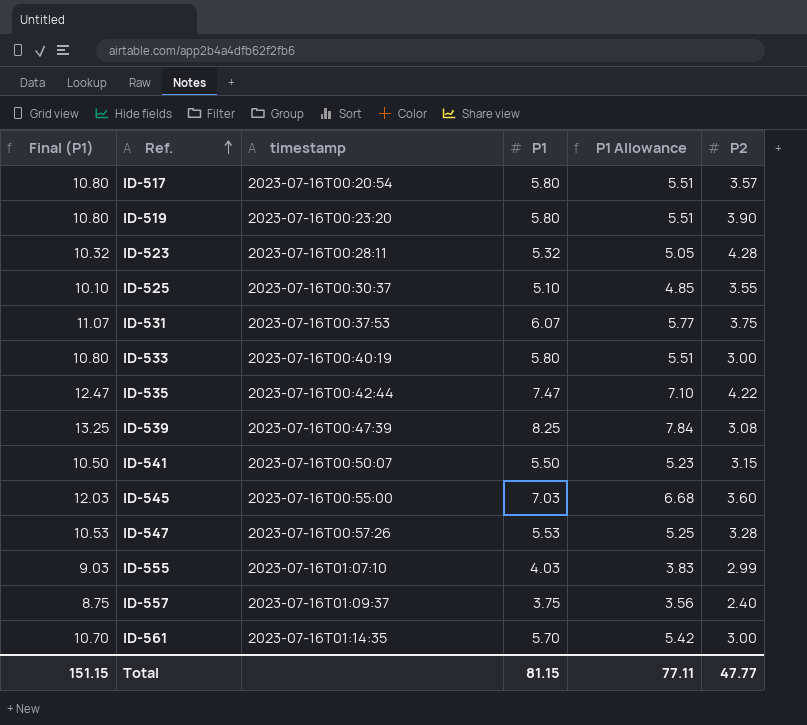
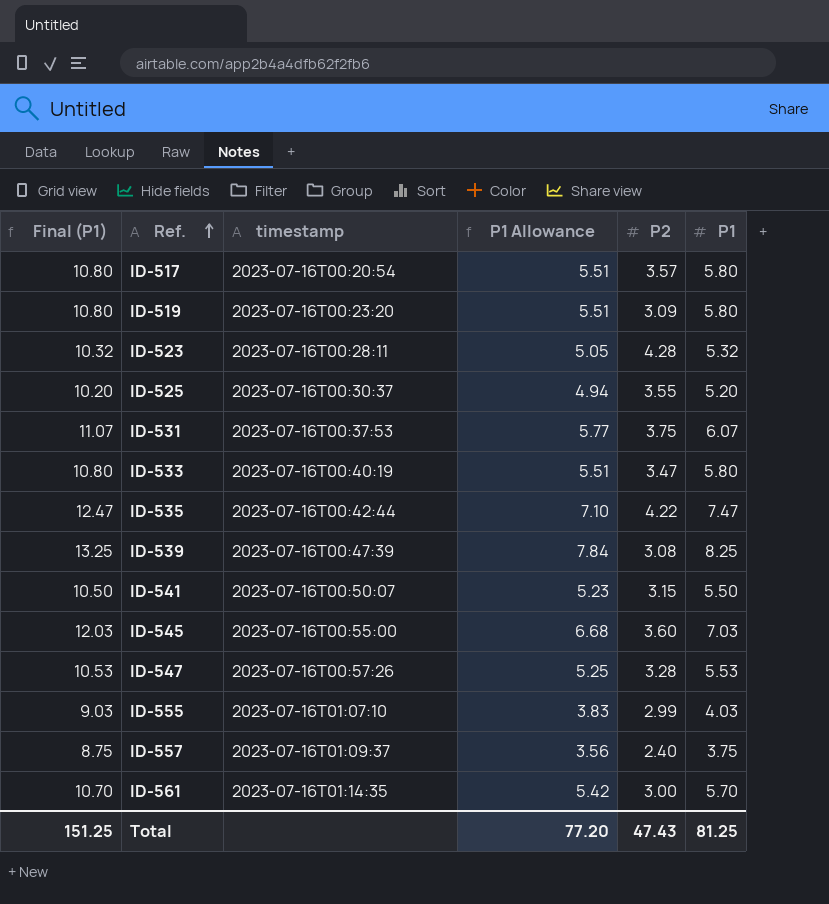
column P1 | position: 4 -> 6
ID-519 | P2: 3.90 -> 3.09
ID-525 | Final (P1): 10.10 -> 10.20
ID-525 | P1 Allowance: 4.85 -> 4.94
ID-525 | P1: 5.10 -> 5.20
ID-533 | P2: 3.00 -> 3.47
Total | Final (P1): 151.15 -> 151.25
Total | P1 Allowance: 77.11 -> 77.20
Total | P2: 47.77 -> 47.43
Total | P1: 81.15 -> 81.25

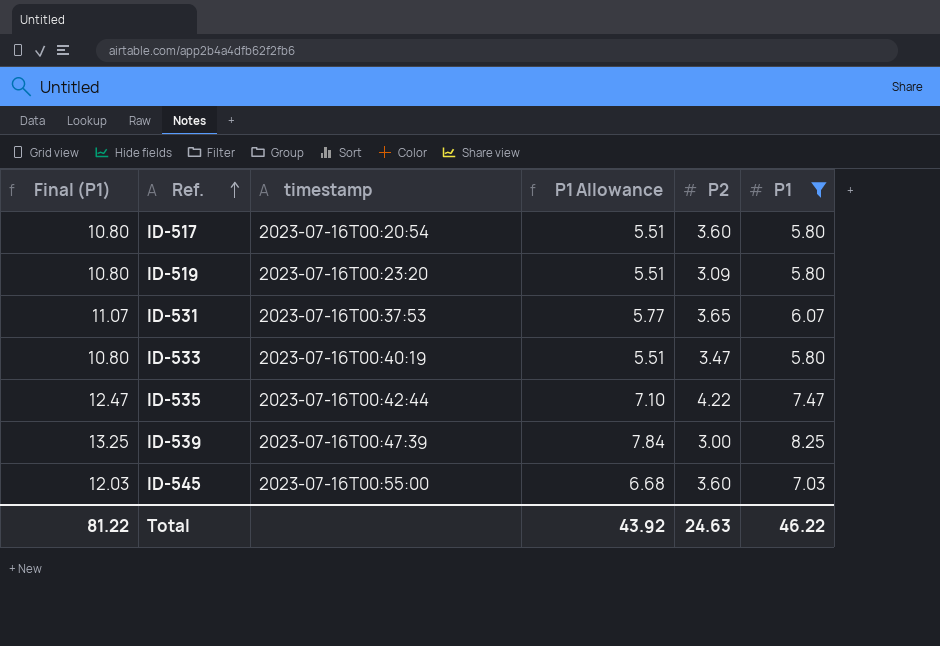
filter: none -> P1 >= 5.80
ID-517 | P2: 3.57 -> 3.60
ID-531 | P2: 3.75 -> 3.65
ID-539 | P2: 3.08 -> 3.00
Total | Final (P1): 151.25 -> 81.22
Total | P1 Allowance: 77.20 -> 43.92
Total | P2: 47.43 -> 24.63
Total | P1: 81.25 -> 46.22

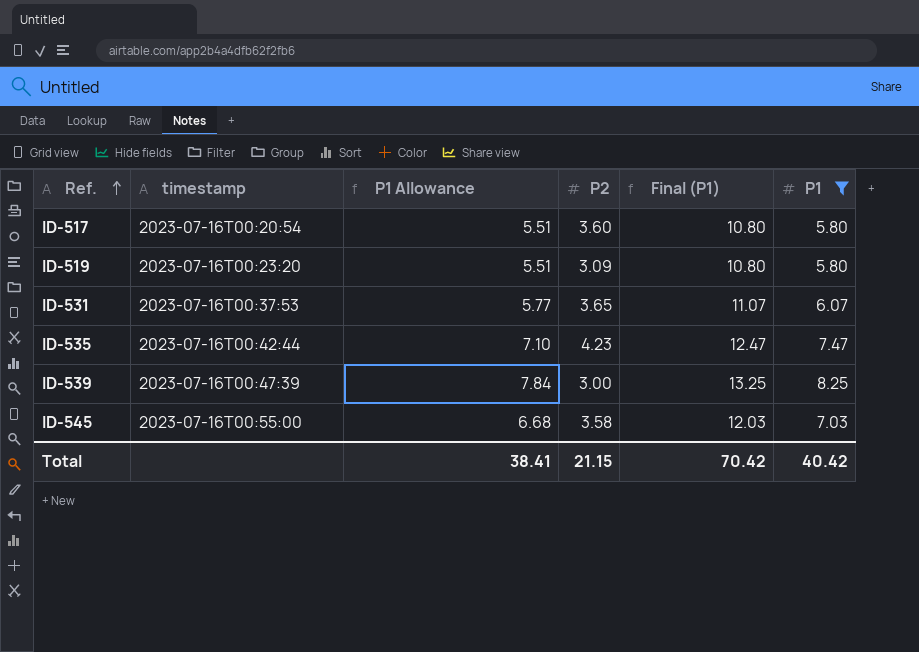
column Final (P1) | position: 1 -> 5
row ID-533: 10.80 | 2023-07-16T00:40:19 | 5.51 | 3.47 | 5.80 -> none
ID-535 | P2: 4.22 -> 4.23
ID-545 | P2: 3.60 -> 3.58
Total | P1 Allowance: 43.92 -> 38.41
Total | P2: 24.63 -> 21.15
Total | Final (P1): 81.22 -> 70.42
Total | P1: 46.22 -> 40.42

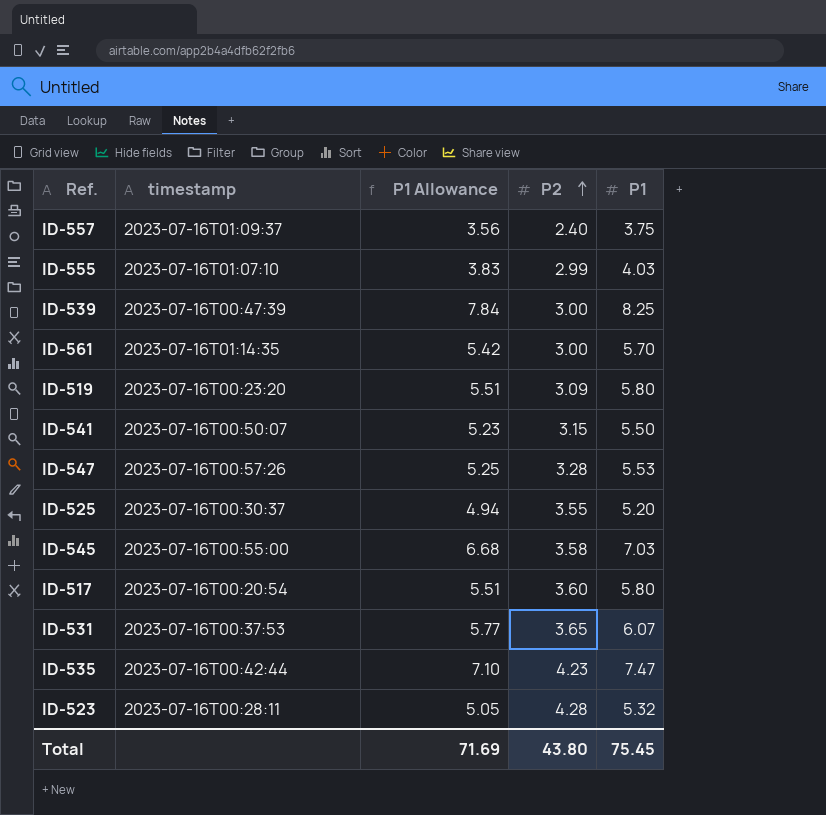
filter: P1 >= 5.80 -> none
row order: Ref. ascending -> P2 ascending
column Final (P1) | formula: [P1] + 5 -> none
Total | P1 Allowance: 38.41 -> 71.69
Total | P2: 21.15 -> 43.80
Total | P1: 40.42 -> 75.45

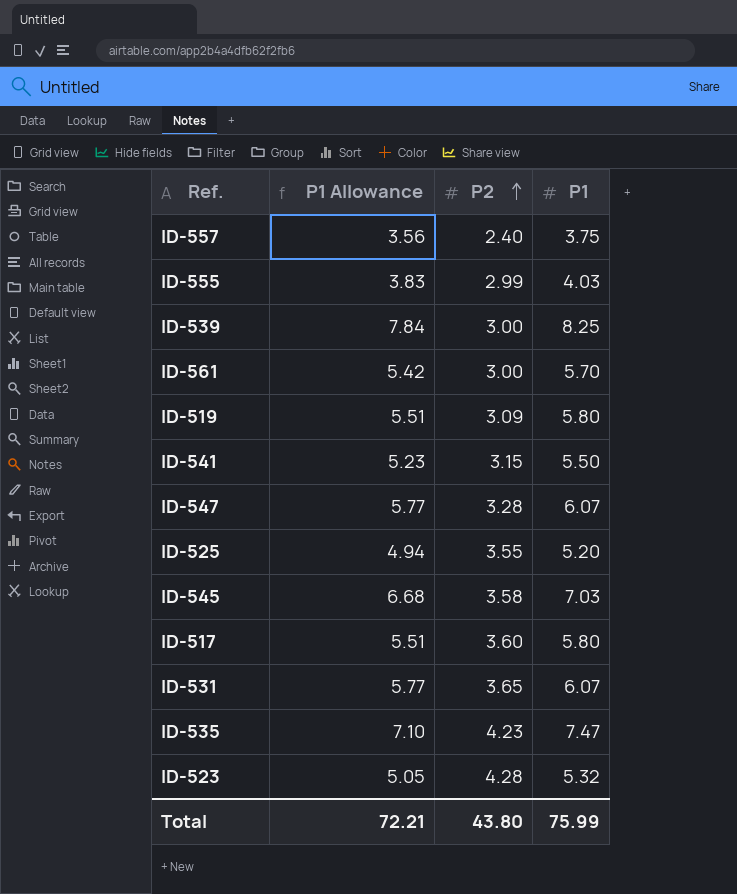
column timestamp | position: 2 -> none
ID-547 | P1 Allowance: 5.25 -> 5.77
ID-547 | P1: 5.53 -> 6.07
Total | P1 Allowance: 71.69 -> 72.21
Total | P1: 75.45 -> 75.99

